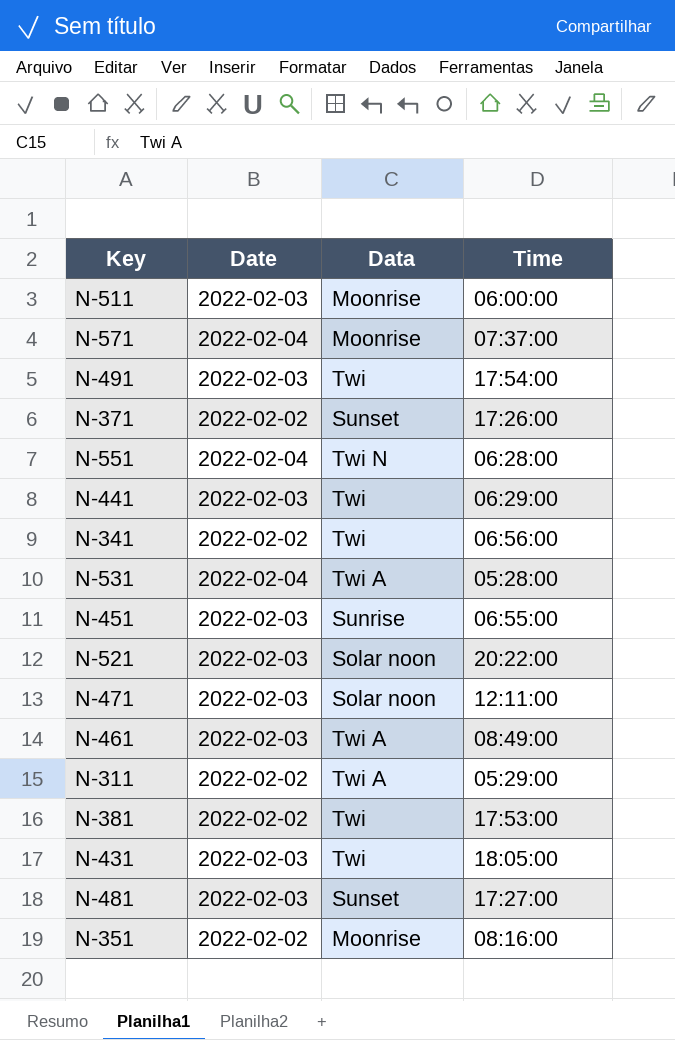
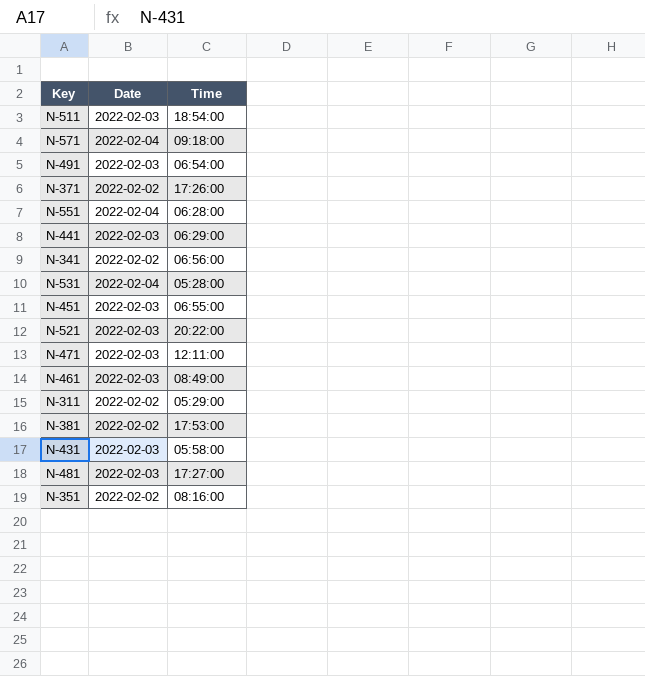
column Data | position: 3 -> none
N-511 | Time: 06:00:00 -> 18:54:00
N-571 | Time: 07:37:00 -> 09:18:00
N-491 | Time: 17:54:00 -> 06:54:00
N-431 | Time: 18:05:00 -> 05:58:00

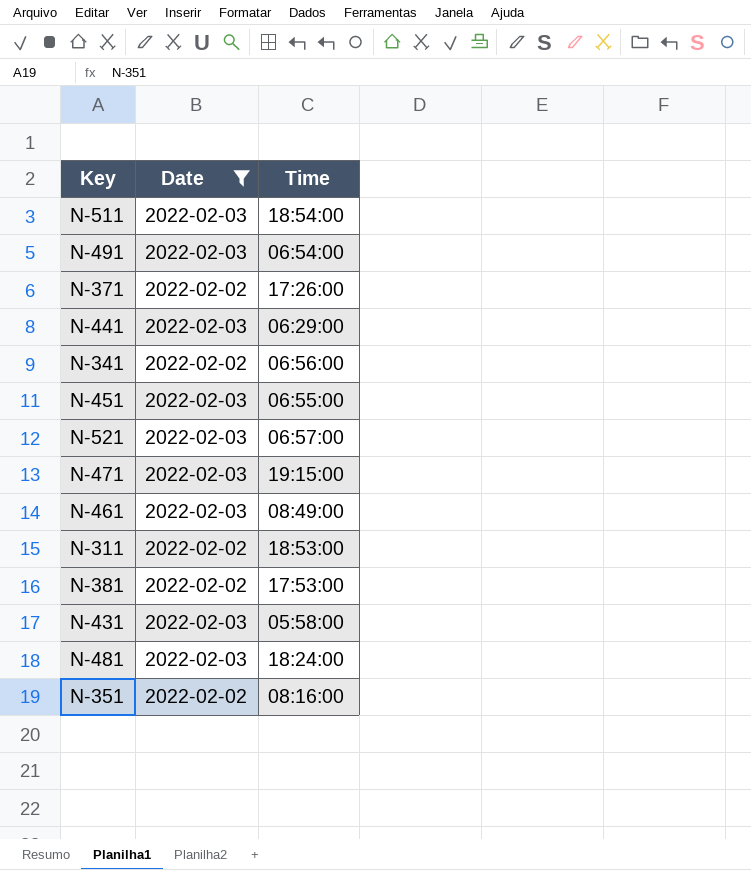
filter: none -> Date != 2022-02-04
N-521 | Time: 20:22:00 -> 06:57:00
N-471 | Time: 12:11:00 -> 19:15:00
N-311 | Time: 05:29:00 -> 18:53:00
N-481 | Time: 17:27:00 -> 18:24:00

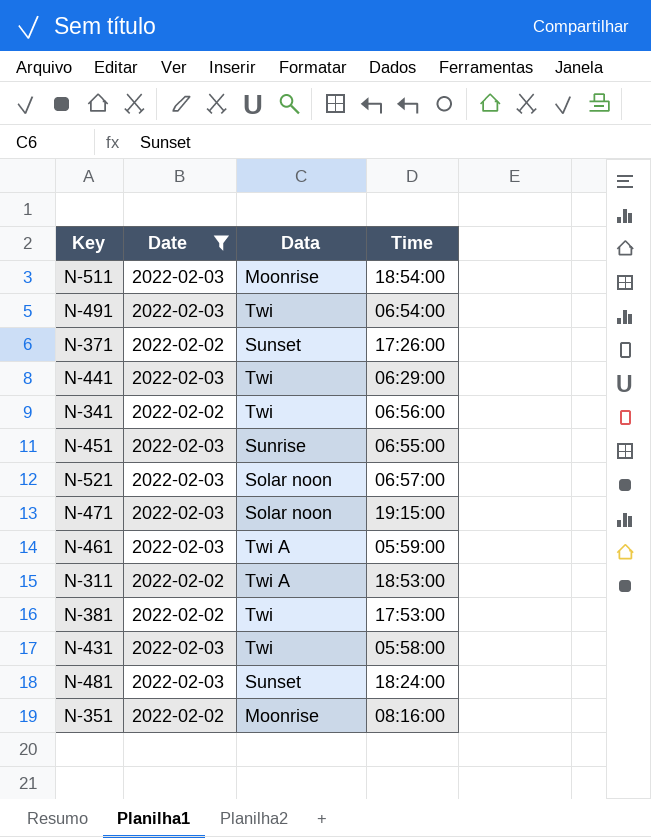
column Data | position: none -> 3
N-461 | Time: 08:49:00 -> 05:59:00

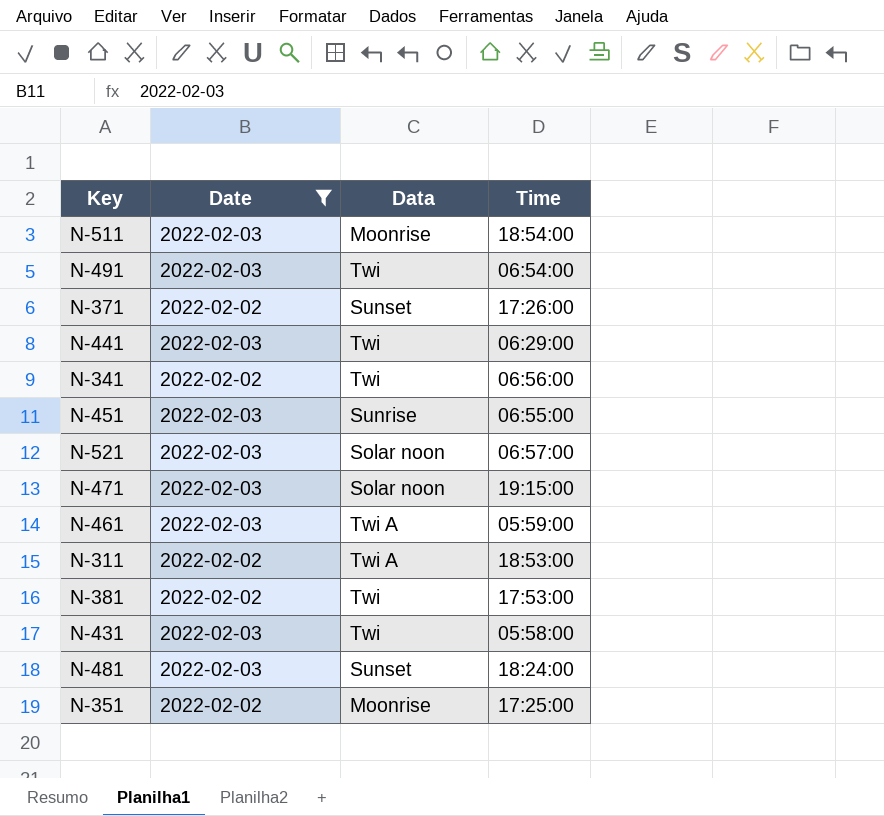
N-351 | Time: 08:16:00 -> 17:25:00

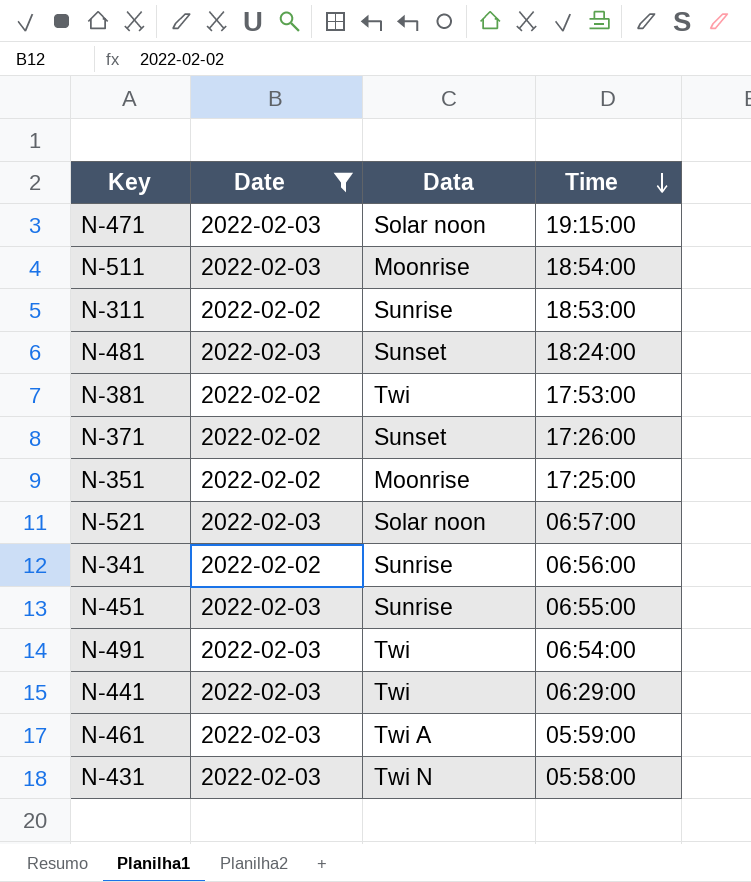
row order: none -> Time descending
N-311 | Data: Twi A -> Sunrise
N-341 | Data: Twi -> Sunrise
N-431 | Data: Twi -> Twi N

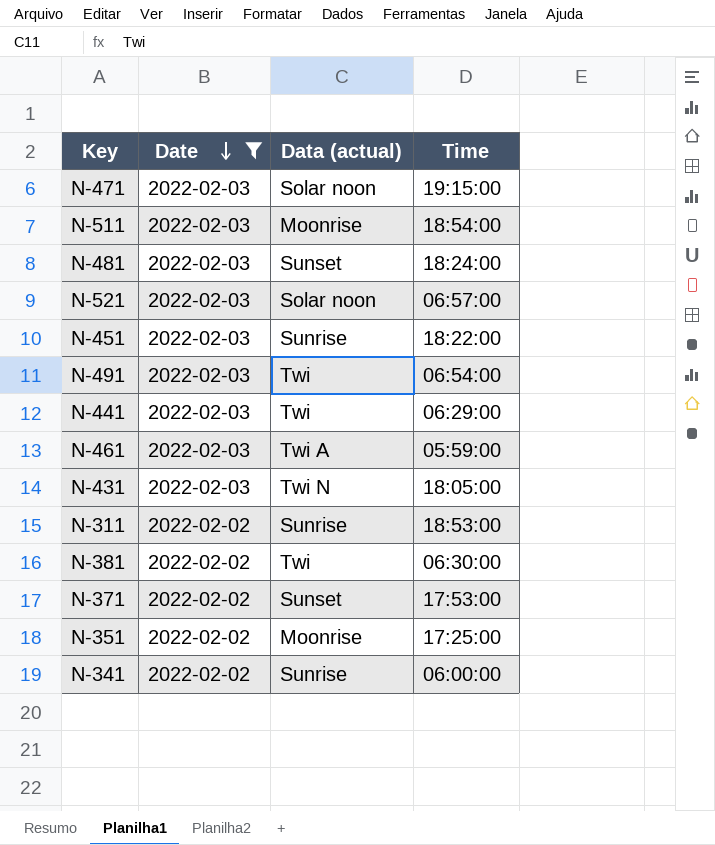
row order: Time descending -> Date descending
column name: Data -> Data (actual)
N-451 | Time: 06:55:00 -> 18:22:00
N-431 | Time: 05:58:00 -> 18:05:00
N-381 | Time: 17:53:00 -> 06:30:00
N-371 | Time: 17:26:00 -> 17:53:00
N-341 | Time: 06:56:00 -> 06:00:00

